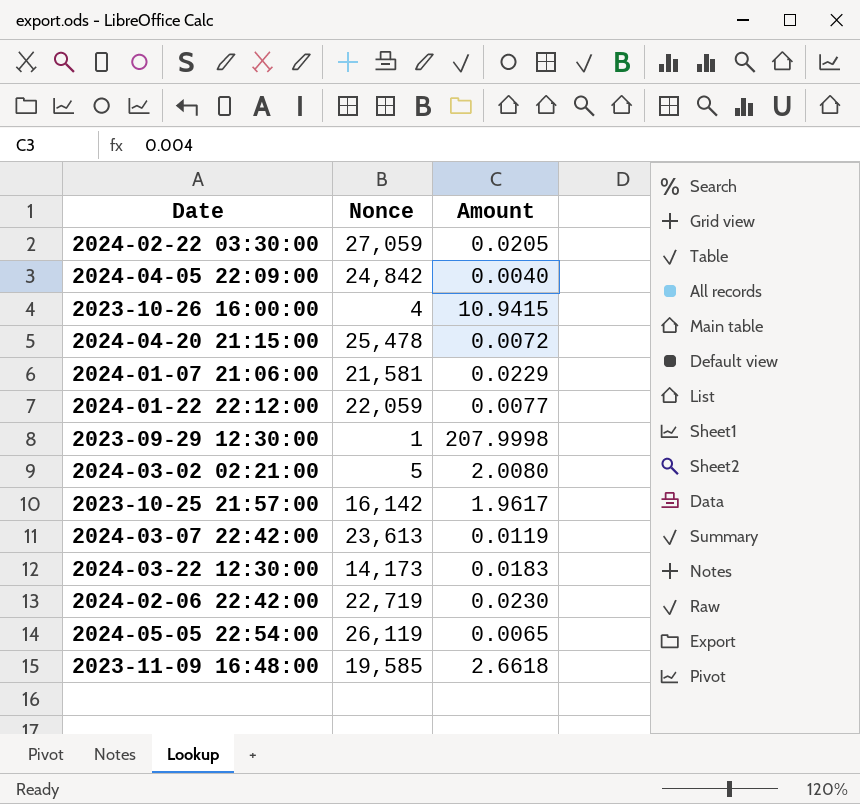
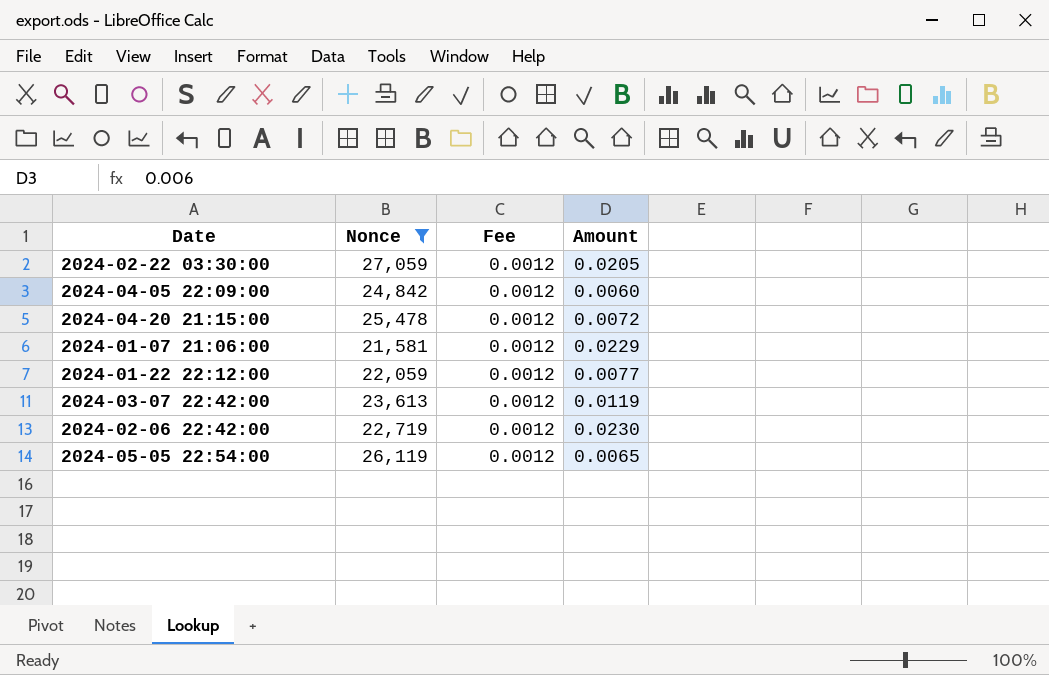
filter: none -> Nonce >= 21,581
column Fee | position: none -> 3
2024-04-05 22:09:00 | Amount: 0.0040 -> 0.0060

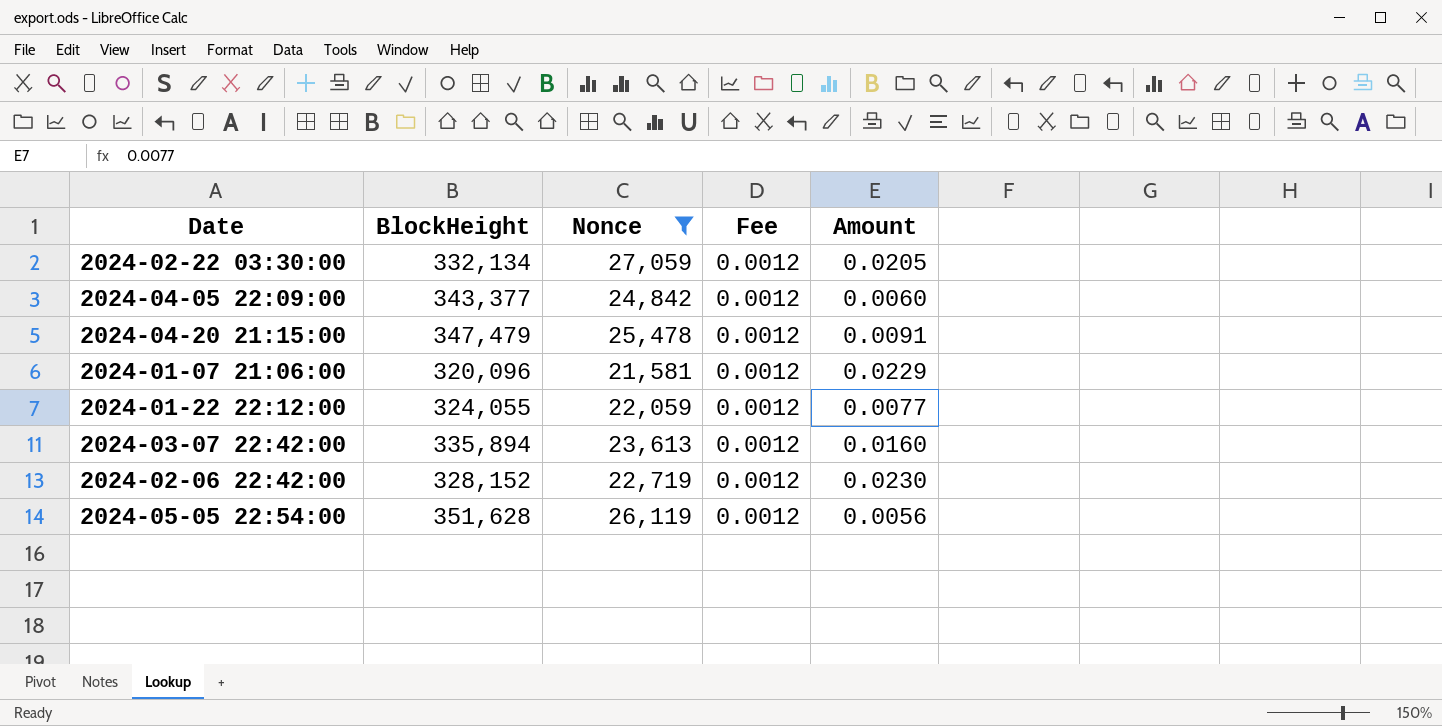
column BlockHeight | position: none -> 2
2024-04-20 21:15:00 | Amount: 0.0072 -> 0.0091
2024-03-07 22:42:00 | Amount: 0.0119 -> 0.0160
2024-05-05 22:54:00 | Amount: 0.0065 -> 0.0056

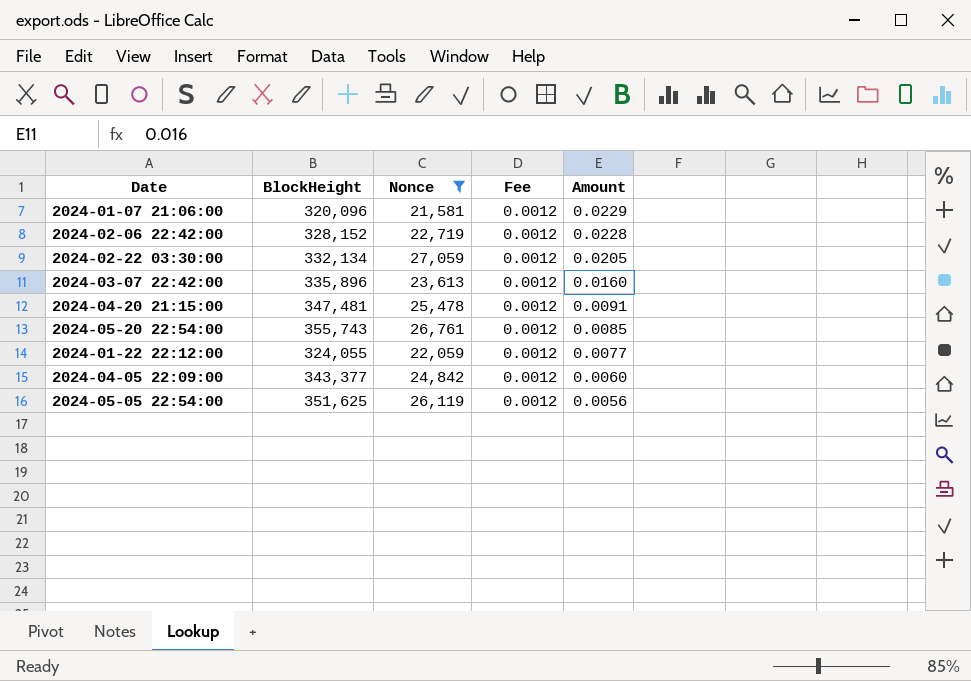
row order: none -> Amount descending
2024-02-06 22:42:00 | Amount: 0.0230 -> 0.0228
2024-03-07 22:42:00 | BlockHeight: 335,894 -> 335,896
2024-04-20 21:15:00 | BlockHeight: 347,479 -> 347,481
row 2024-05-20 22:54:00: none -> 355,743 | 26,761 | 0.0012 | 0.0085
2024-05-05 22:54:00 | BlockHeight: 351,628 -> 351,625

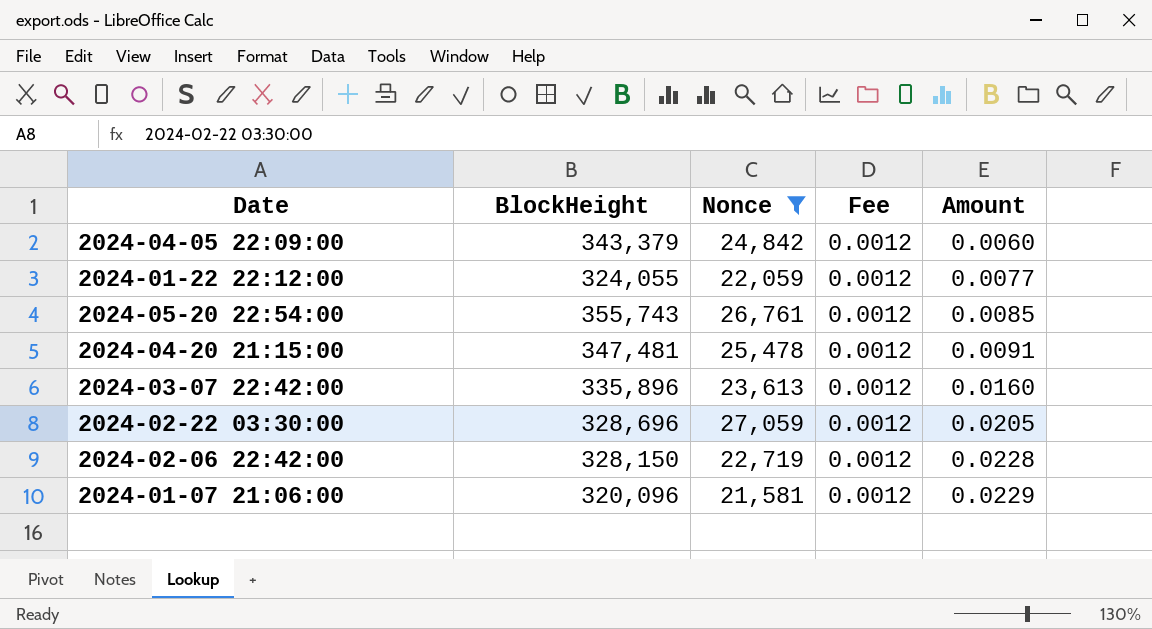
row order: Amount descending -> Amount ascending
row 2024-05-05 22:54:00: 351,625 | 26,119 | 0.0012 | 0.0056 -> none
2024-04-05 22:09:00 | BlockHeight: 343,377 -> 343,379
2024-02-22 03:30:00 | BlockHeight: 332,134 -> 328,696
2024-02-06 22:42:00 | BlockHeight: 328,152 -> 328,150

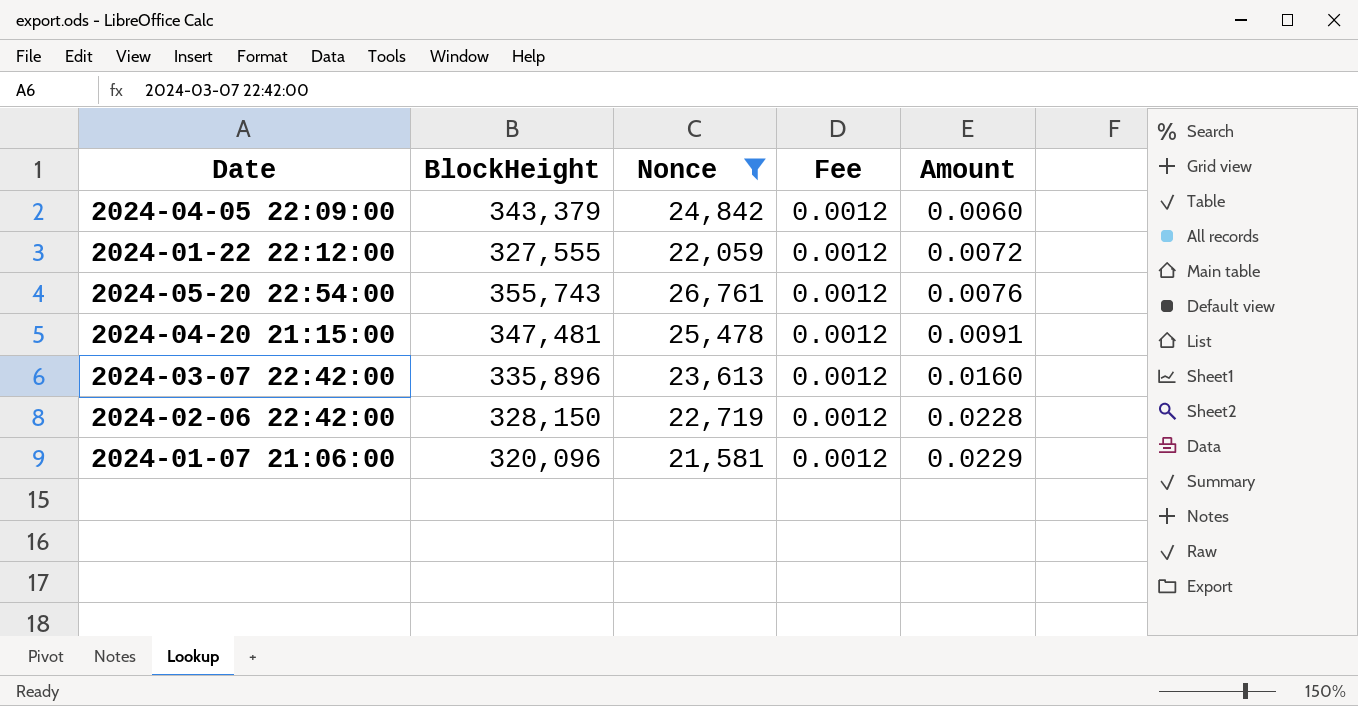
row 2024-02-22 03:30:00: 328,696 | 27,059 | 0.0012 | 0.0205 -> none
2024-01-22 22:12:00 | BlockHeight: 324,055 -> 327,555
2024-01-22 22:12:00 | Amount: 0.0077 -> 0.0072
2024-05-20 22:54:00 | Amount: 0.0085 -> 0.0076

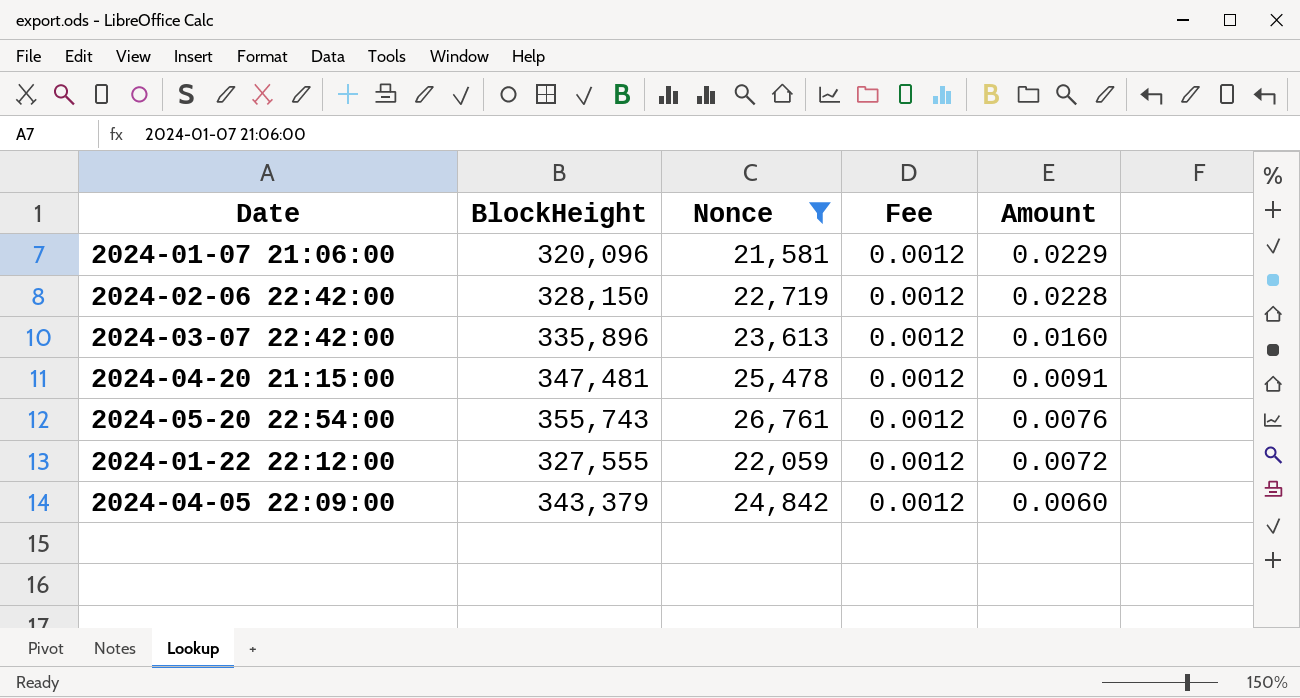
row order: Amount ascending -> Amount descending

